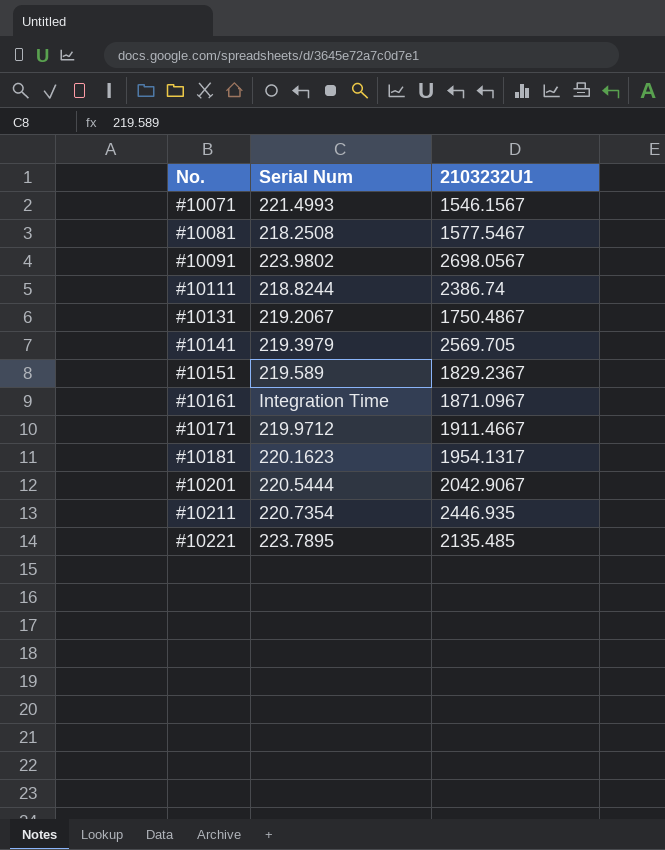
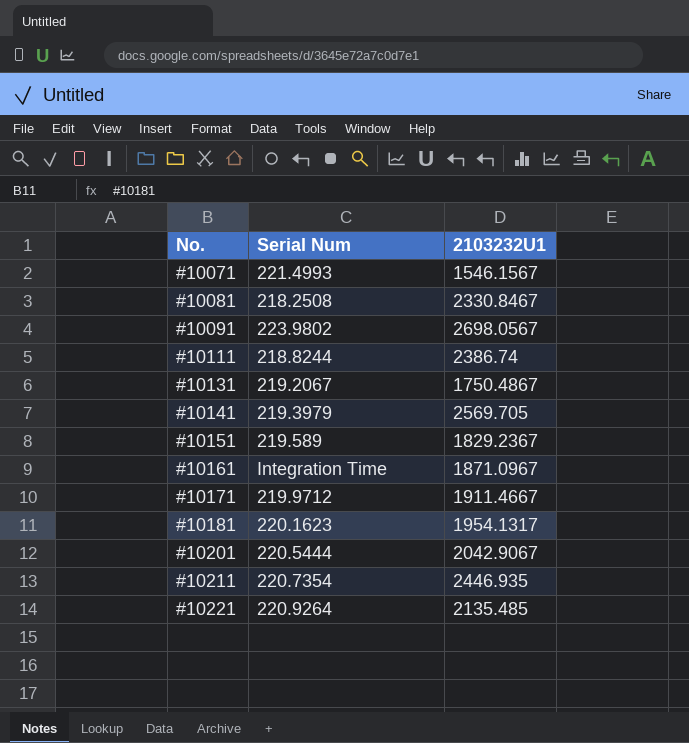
#10081 | 2103232U1: 1577.5467 -> 2330.8467
#10221 | Serial Num: 223.7895 -> 220.9264

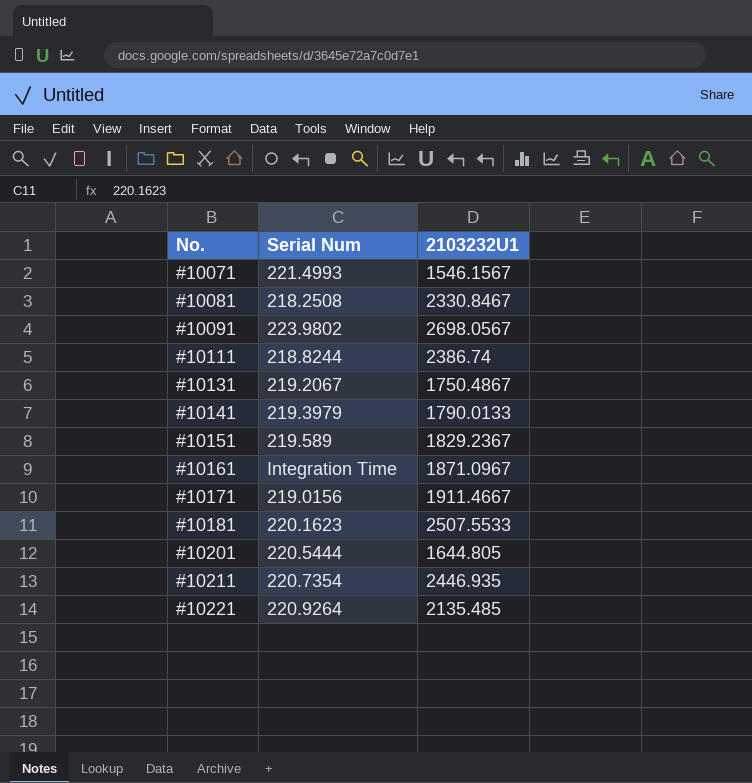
#10141 | 2103232U1: 2569.705 -> 1790.0133
#10171 | Serial Num: 219.9712 -> 219.0156
#10181 | 2103232U1: 1954.1317 -> 2507.5533
#10201 | 2103232U1: 2042.9067 -> 1644.805

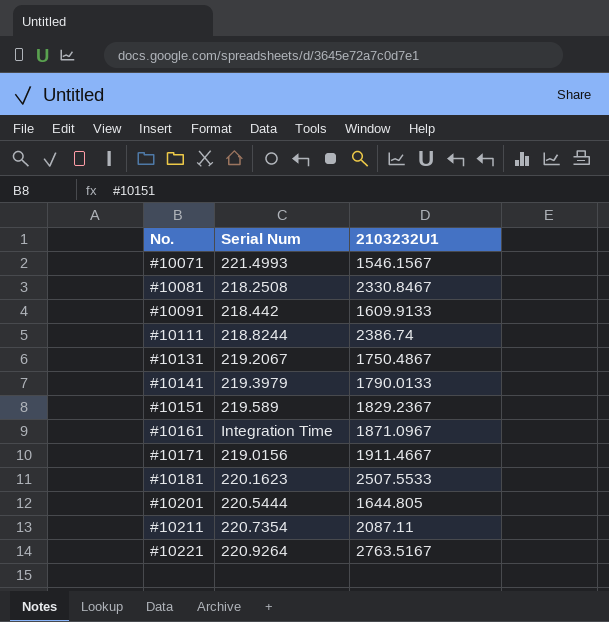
#10091 | Serial Num: 223.9802 -> 218.442
#10091 | 2103232U1: 2698.0567 -> 1609.9133
#10211 | 2103232U1: 2446.935 -> 2087.11
#10221 | 2103232U1: 2135.485 -> 2763.5167

